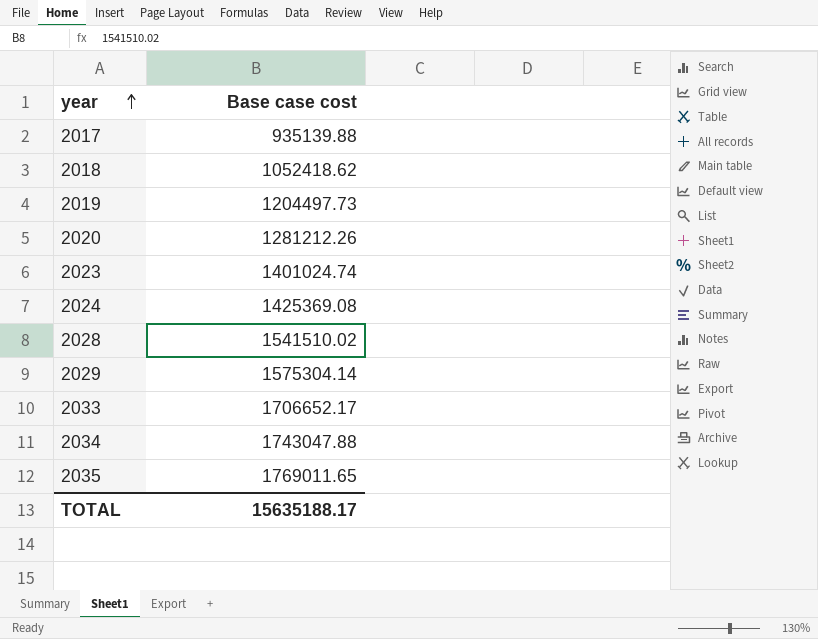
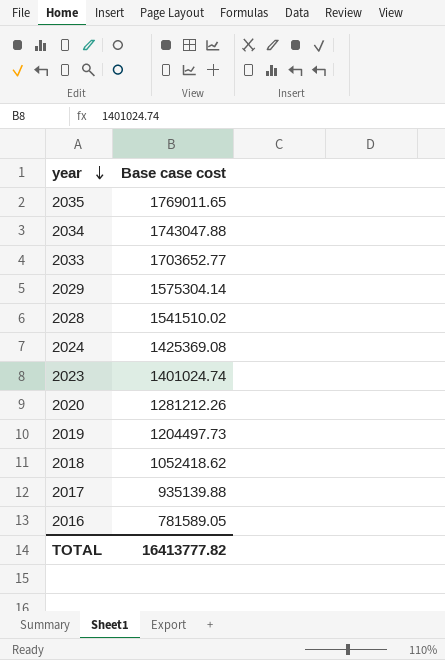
row order: year ascending -> year descending
2033 | Base case cost: 1706652.17 -> 1703652.77
row 2016: none -> 781589.05
TOTAL | Base case cost: 15635188.17 -> 16413777.82

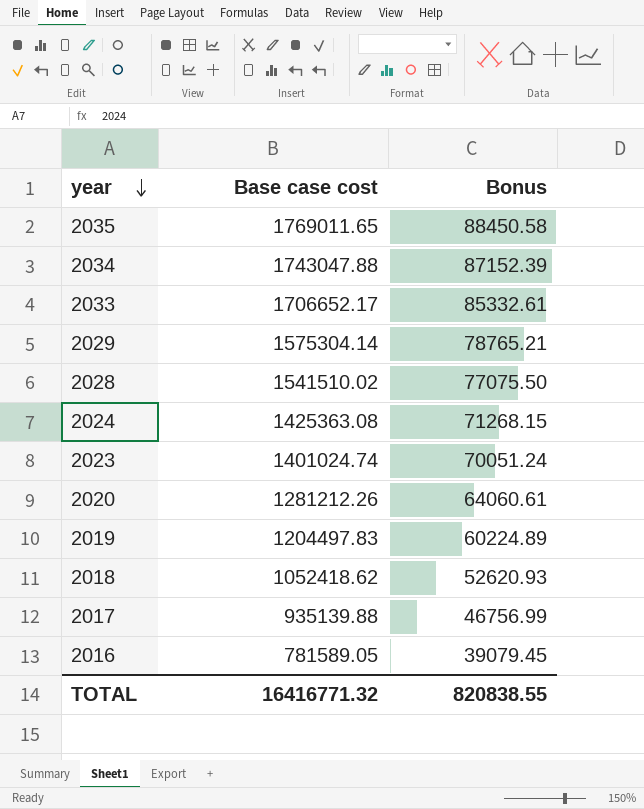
column Bonus | formula: none -> [Base case cost] * 0.05
2033 | Base case cost: 1703652.77 -> 1706652.17
2024 | Base case cost: 1425369.08 -> 1425363.08
2019 | Base case cost: 1204497.73 -> 1204497.83
TOTAL | Base case cost: 16413777.82 -> 16416771.32

